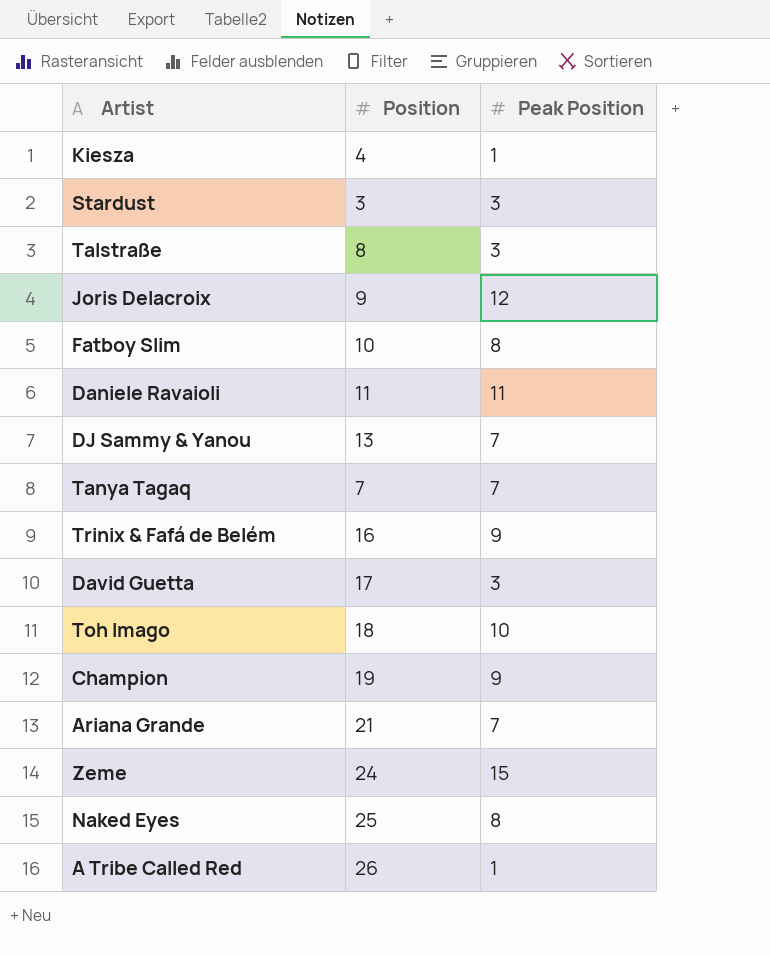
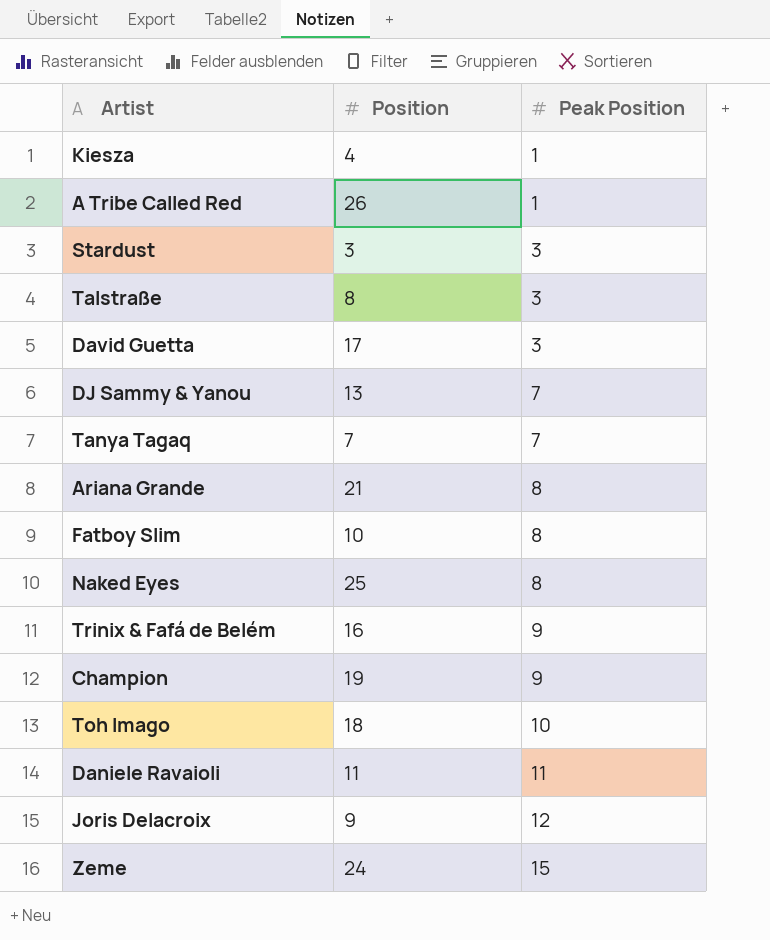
row order: none -> Peak Position ascending
Ariana Grande | Peak Position: 7 -> 8

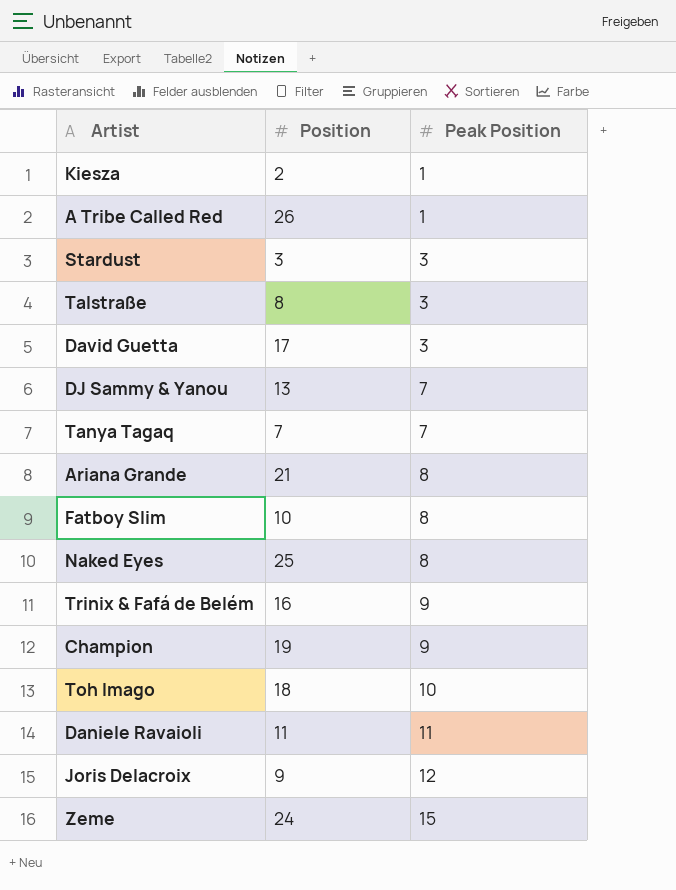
Kiesza | Position: 4 -> 2

